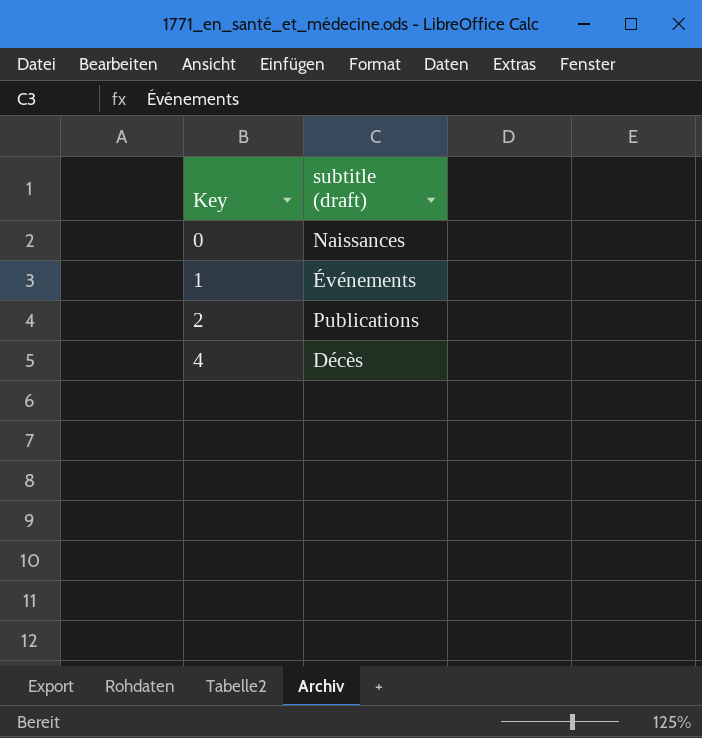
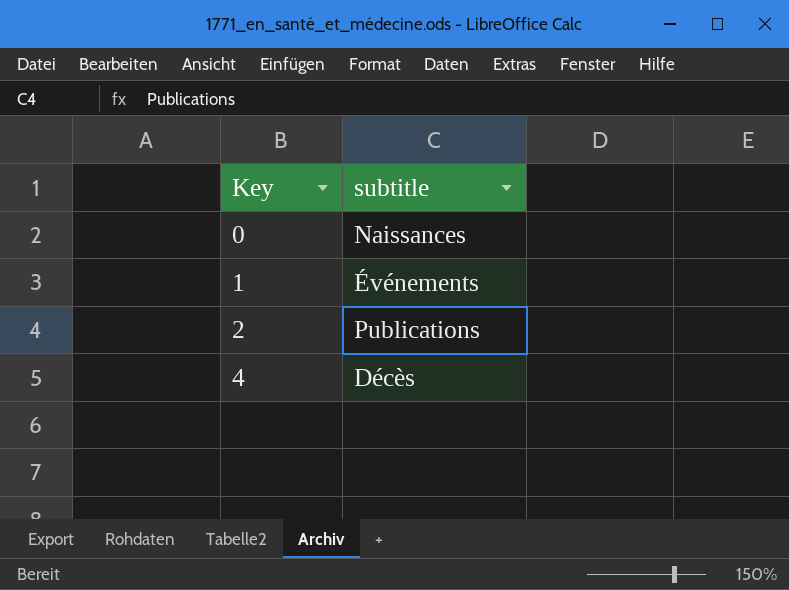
column name: subtitle (draft) -> subtitle

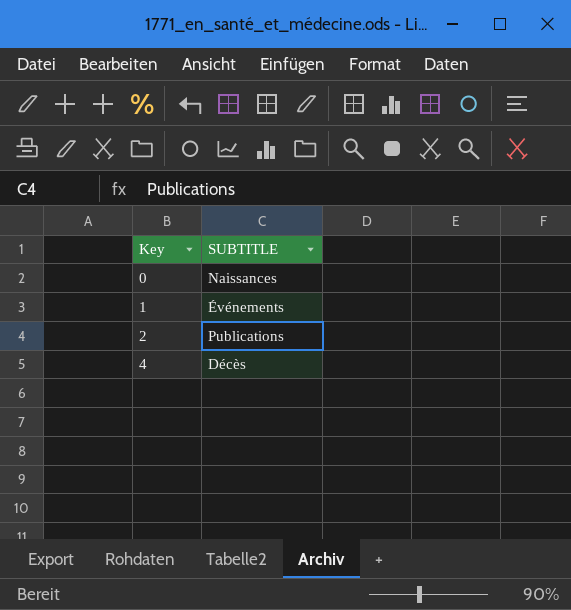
column name: subtitle -> SUBTITLE

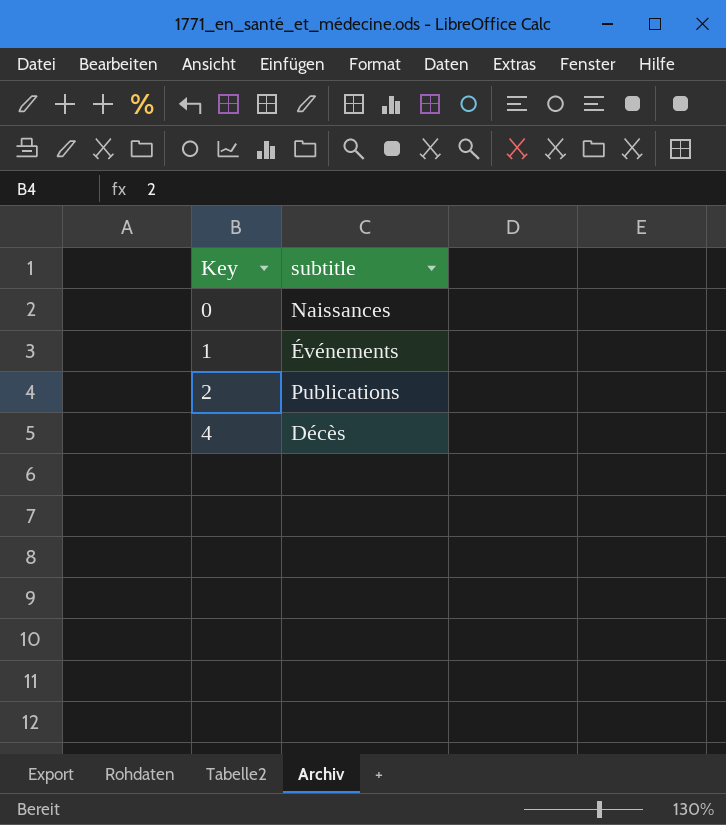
column name: SUBTITLE -> subtitle

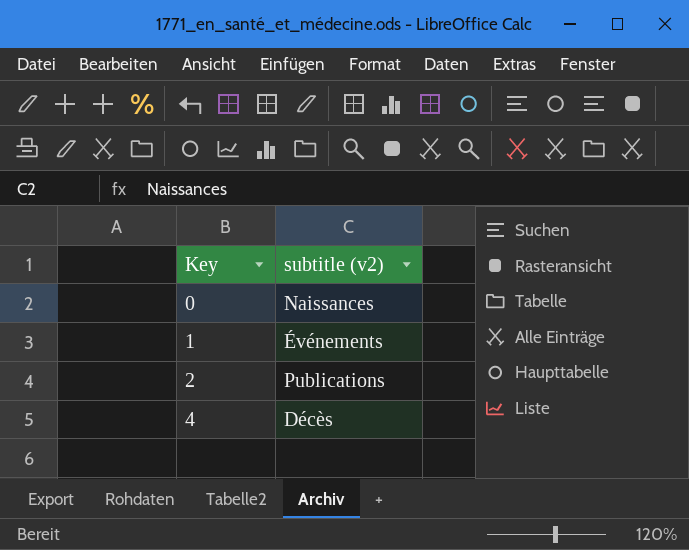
column name: subtitle -> subtitle (v2)

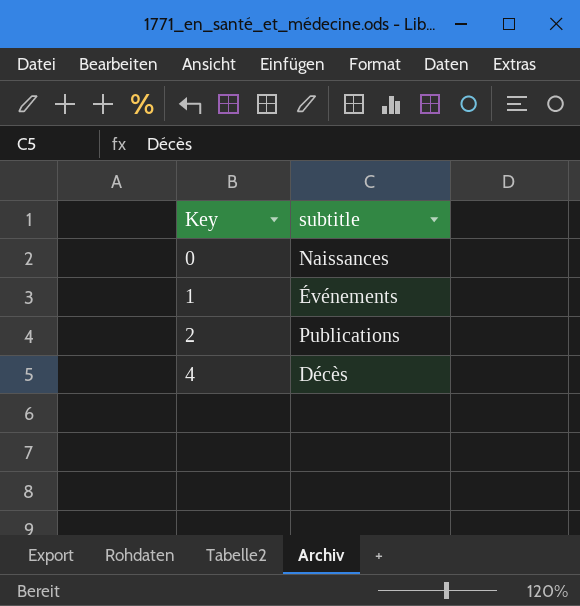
column name: subtitle (v2) -> subtitle

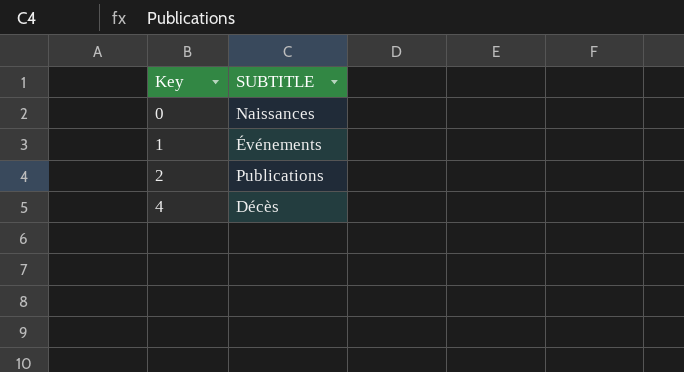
column name: subtitle -> SUBTITLE

